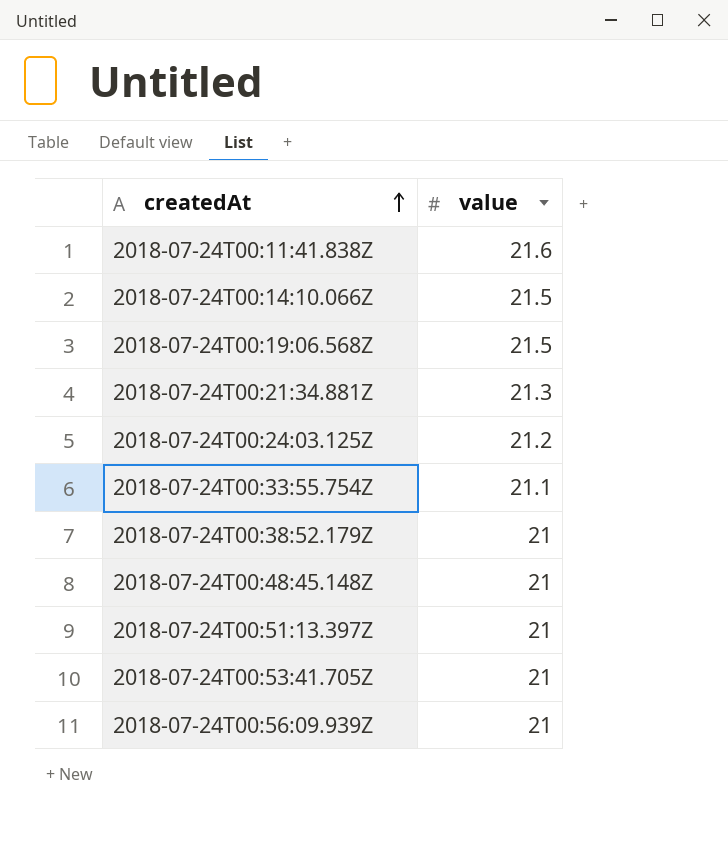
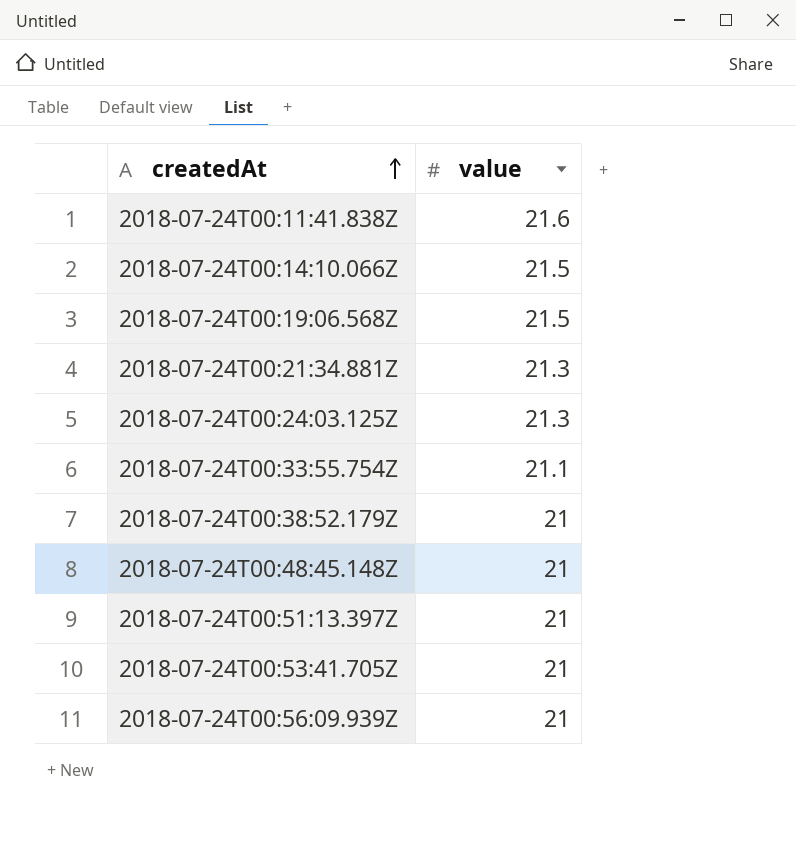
2018-07-24T00:24:03.125Z | value: 21.2 -> 21.3

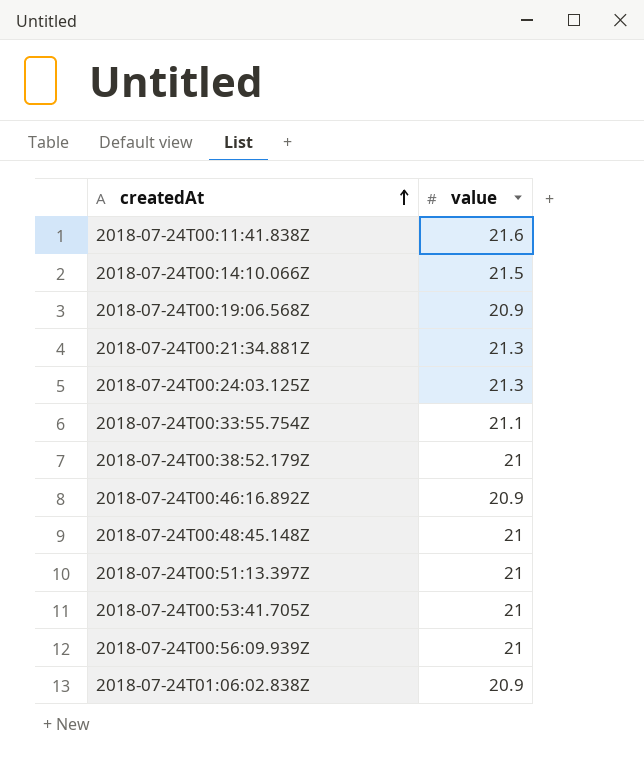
2018-07-24T00:19:06.568Z | value: 21.5 -> 20.9
row 2018-07-24T00:46:16.892Z: none -> 20.9
row 2018-07-24T01:06:02.838Z: none -> 20.9

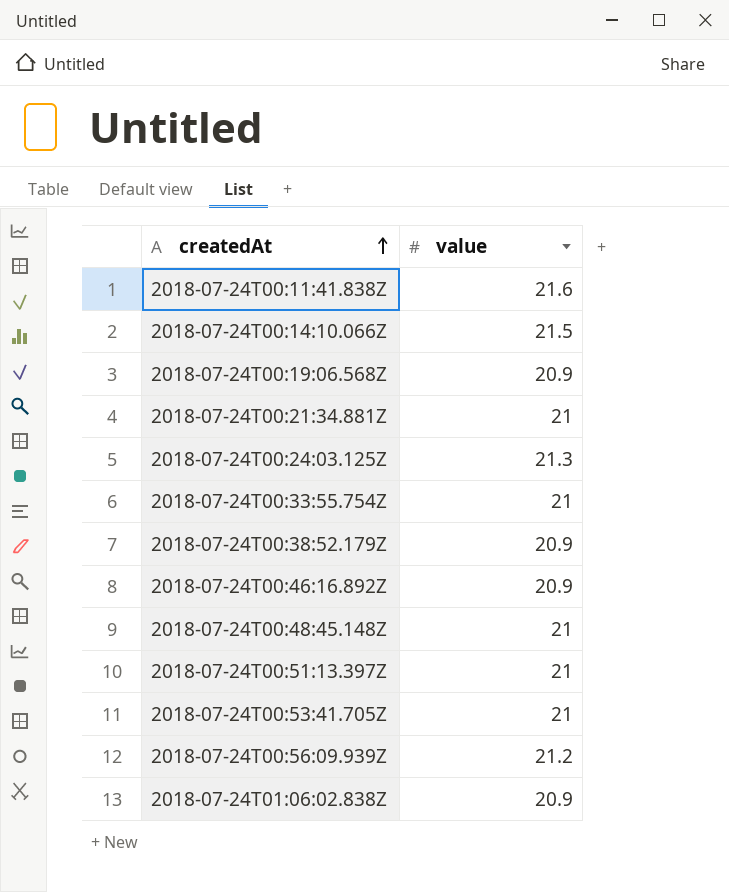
2018-07-24T00:21:34.881Z | value: 21.3 -> 21
2018-07-24T00:33:55.754Z | value: 21.1 -> 21
2018-07-24T00:38:52.179Z | value: 21 -> 20.9
2018-07-24T00:56:09.939Z | value: 21 -> 21.2

